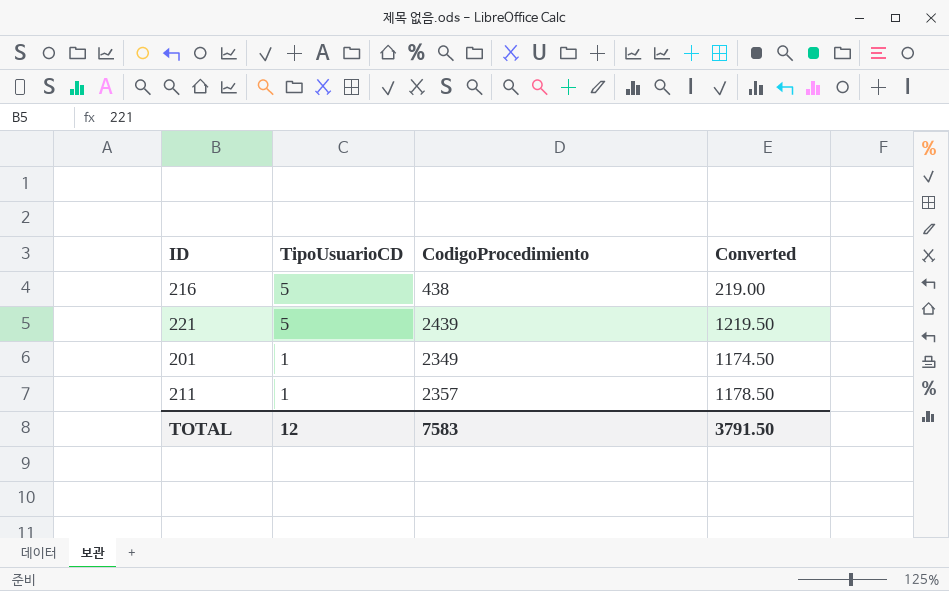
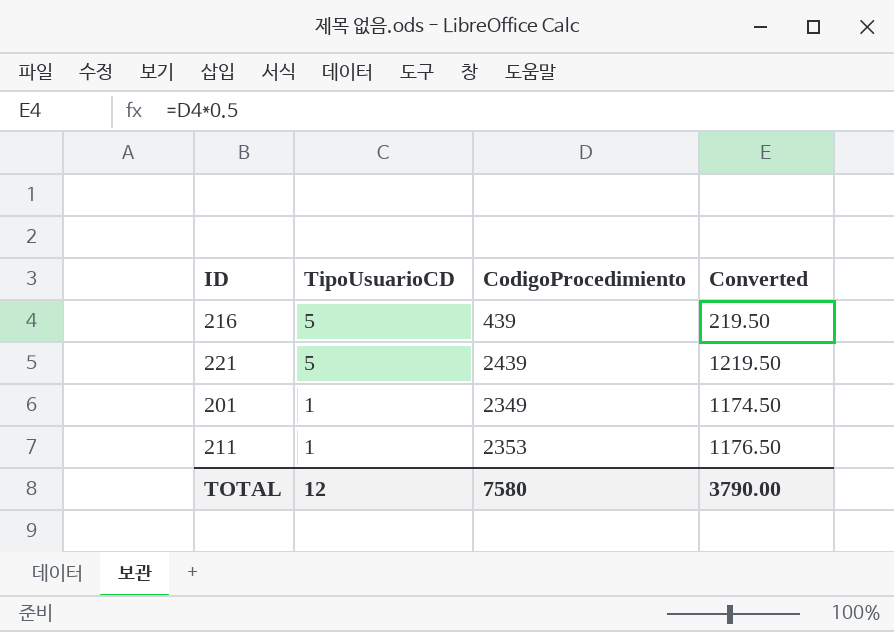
216 | CodigoProcedimiento: 438 -> 439
216 | Converted: 219.00 -> 219.50
211 | CodigoProcedimiento: 2357 -> 2353
211 | Converted: 1178.50 -> 1176.50
TOTAL | CodigoProcedimiento: 7583 -> 7580
TOTAL | Converted: 3791.50 -> 3790.00

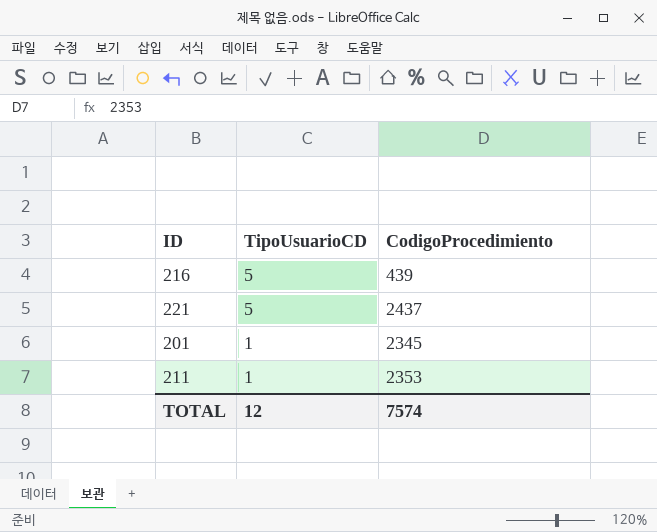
column Converted | formula: [CodigoProcedimiento] * 0.5 -> none
221 | CodigoProcedimiento: 2439 -> 2437
201 | CodigoProcedimiento: 2349 -> 2345
TOTAL | CodigoProcedimiento: 7580 -> 7574

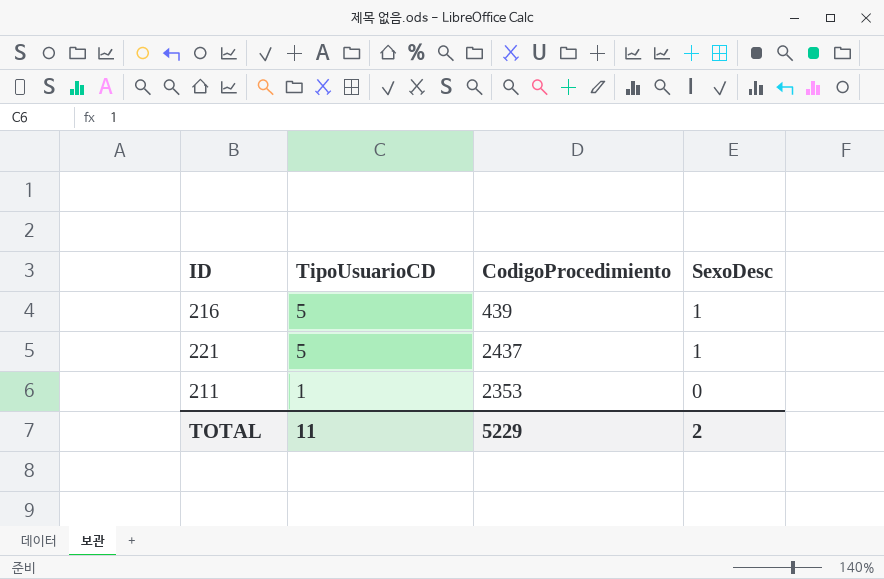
column SexoDesc | position: none -> 4
row 201: 1 | 2345 -> none
TOTAL | TipoUsuarioCD: 12 -> 11
TOTAL | CodigoProcedimiento: 7574 -> 5229

